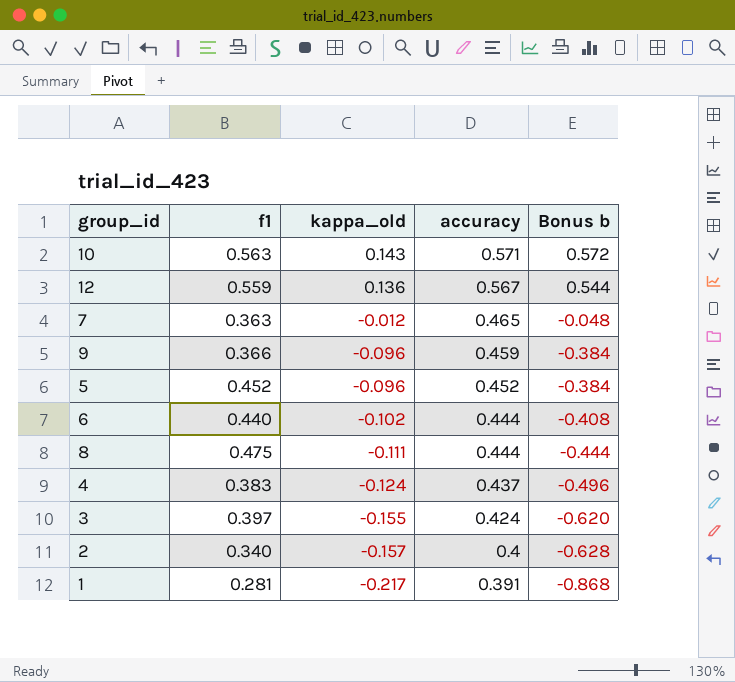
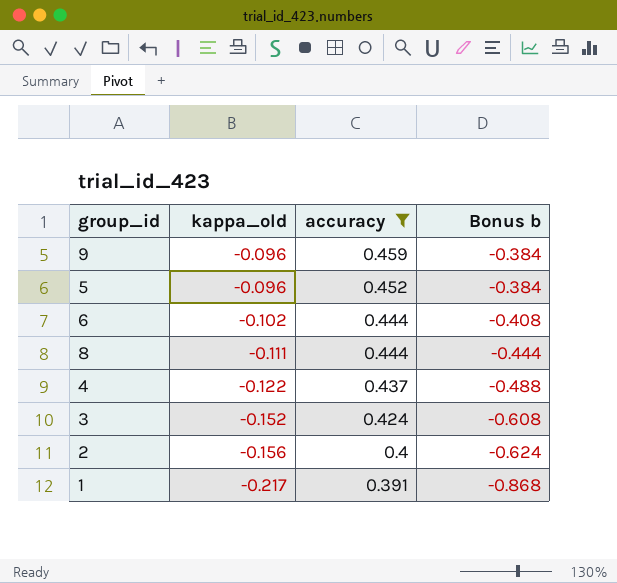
filter: none -> accuracy <= 0.459
column f1 | position: 2 -> none
4 | kappa_old: -0.124 -> -0.122
4 | Bonus b: -0.496 -> -0.488
3 | kappa_old: -0.155 -> -0.152
3 | Bonus b: -0.620 -> -0.608
2 | kappa_old: -0.157 -> -0.156
2 | Bonus b: -0.628 -> -0.624

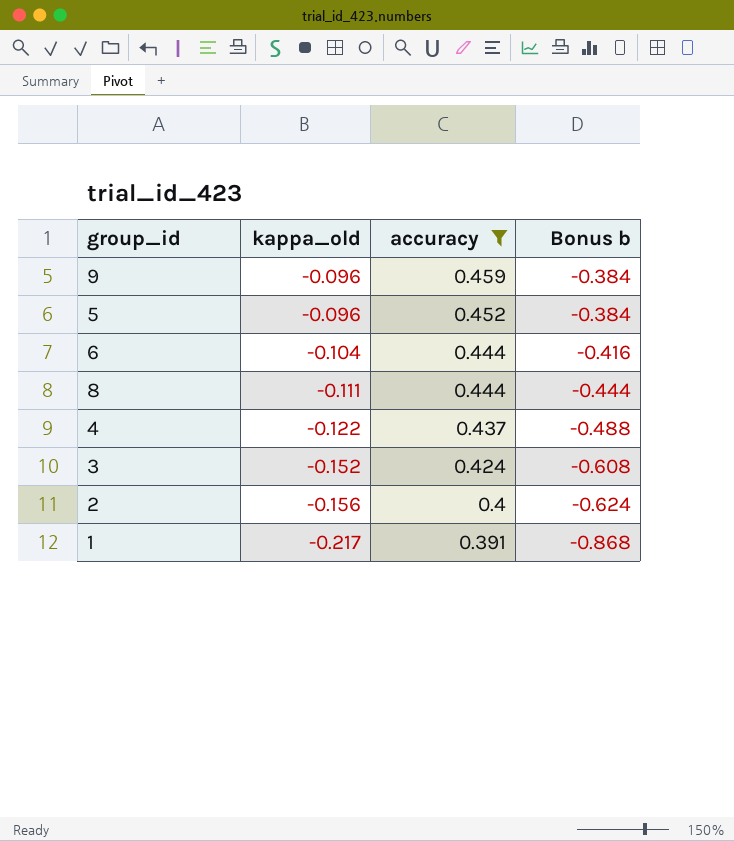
6 | kappa_old: -0.102 -> -0.104
6 | Bonus b: -0.408 -> -0.416

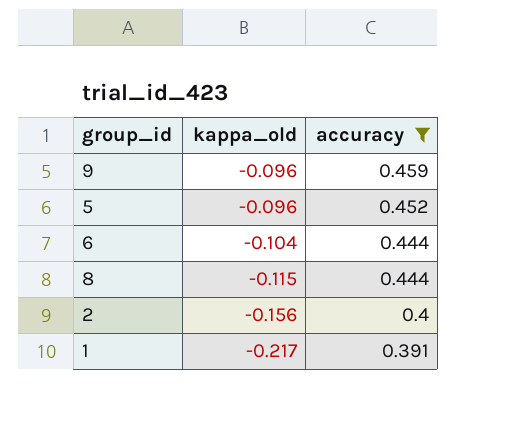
column Bonus b | formula: [kappa_old] * 4 -> none
row 4: -0.122 | 0.437 | -0.488 -> none
row 3: -0.152 | 0.424 | -0.608 -> none
8 | kappa_old: -0.111 -> -0.115

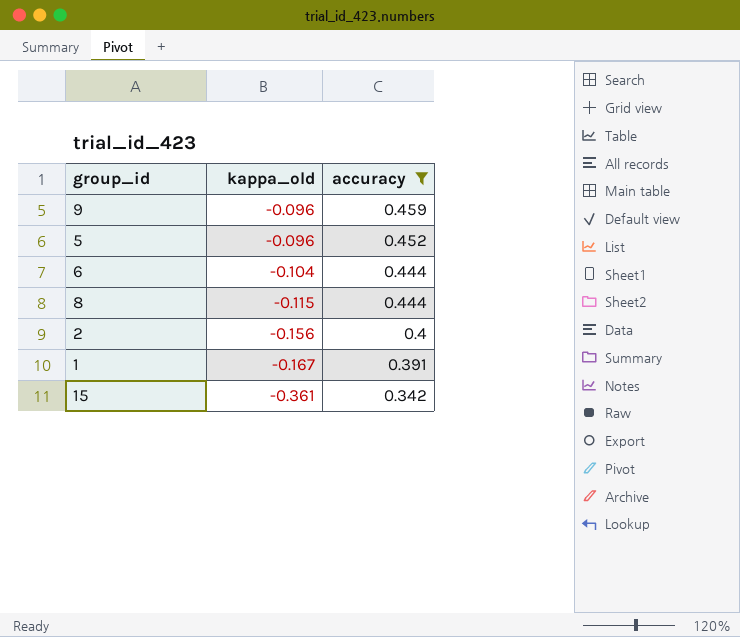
1 | kappa_old: -0.217 -> -0.167
row 15: none -> -0.361 | 0.342

